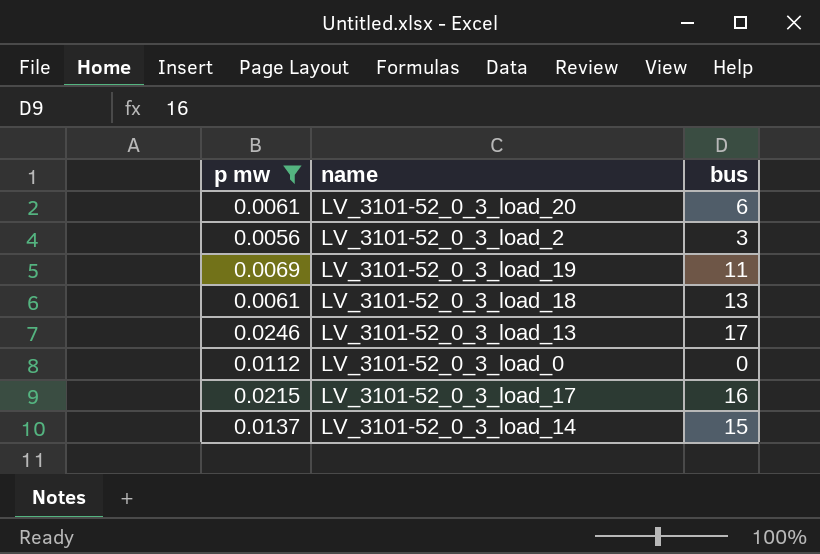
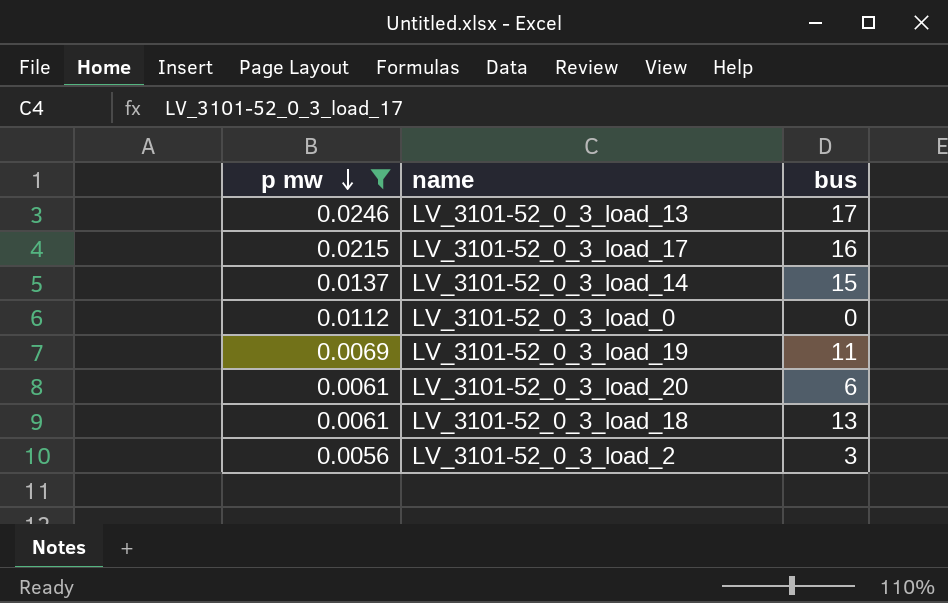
row order: none -> p mw descending

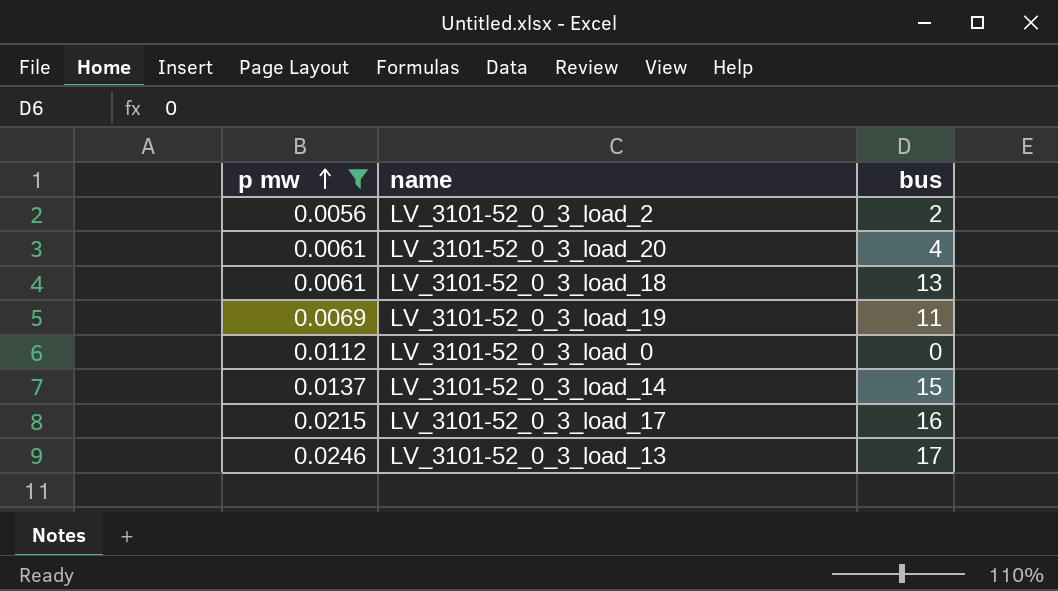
row order: p mw descending -> p mw ascending
LV_3101-52_0_3_load_2 | bus: 3 -> 2
LV_3101-52_0_3_load_20 | bus: 6 -> 4

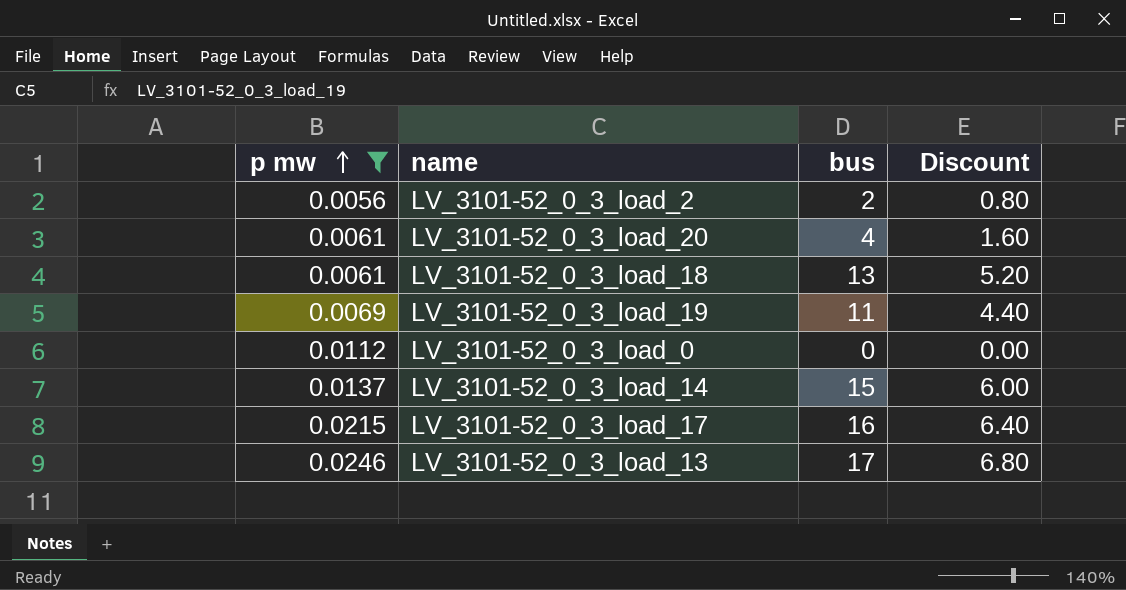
column Discount | formula: none -> [bus] * 0.4

